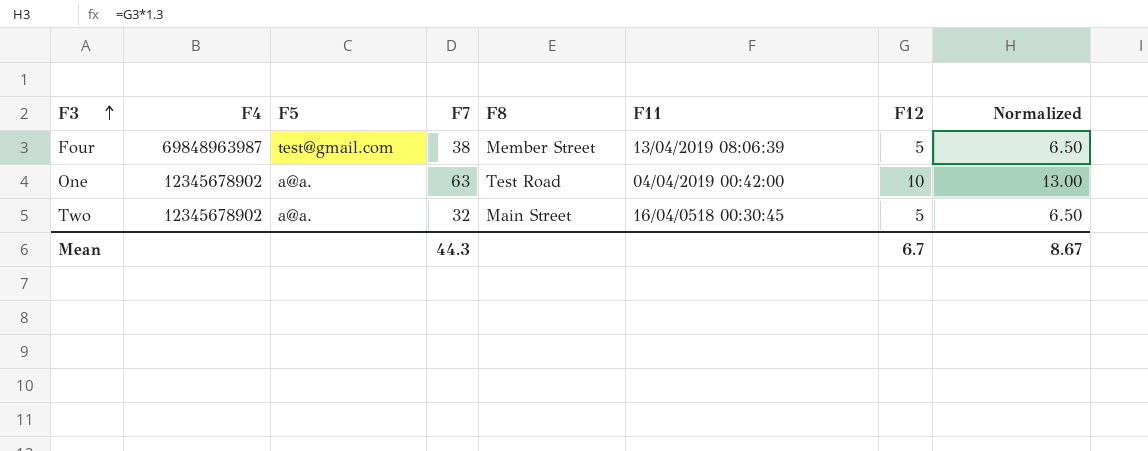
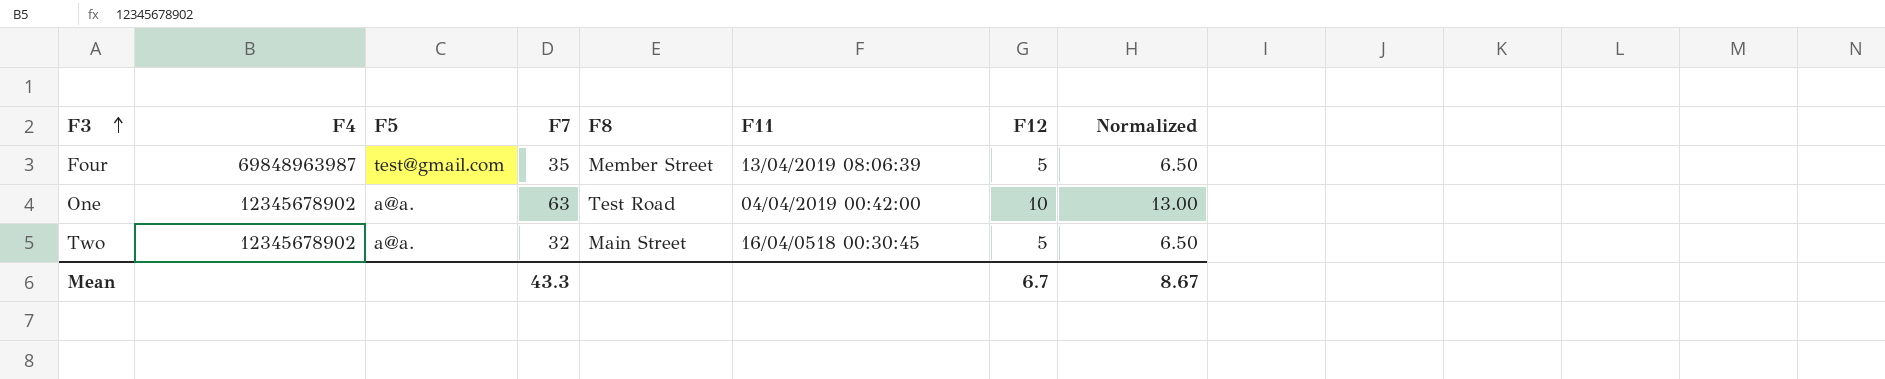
Four | F7: 38 -> 35
Mean | F7: 44.3 -> 43.3

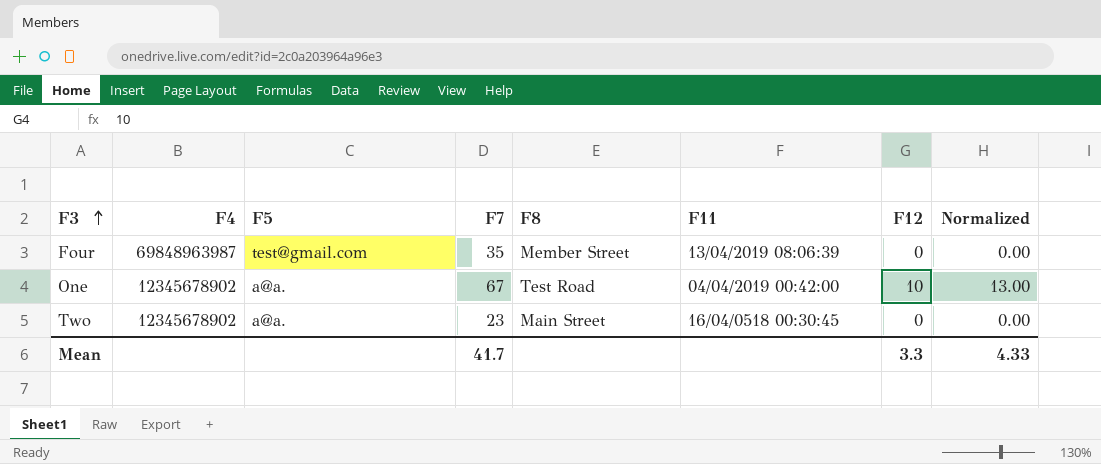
Four | F12: 5 -> 0
Four | Normalized: 6.50 -> 0.00
One | F7: 63 -> 67
Two | F7: 32 -> 23
Two | F12: 5 -> 0
Two | Normalized: 6.50 -> 0.00
Mean | F7: 43.3 -> 41.7
Mean | F12: 6.7 -> 3.3
Mean | Normalized: 8.67 -> 4.33

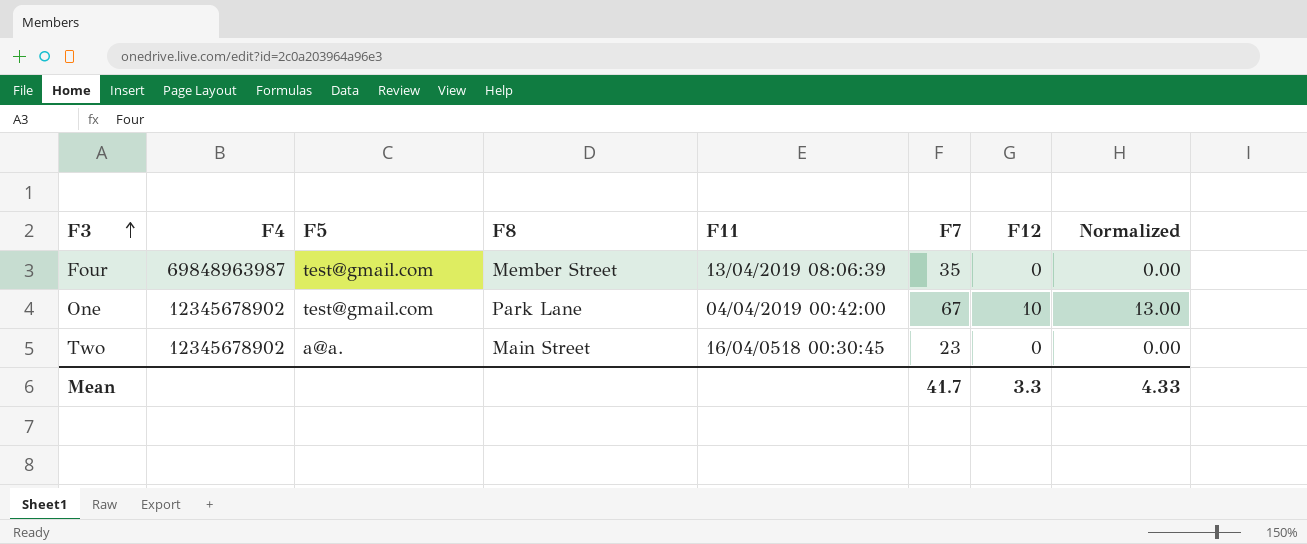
column F7 | position: 4 -> 6
One | F5: a@a. -> test@gmail.com
One | F8: Test Road -> Park Lane

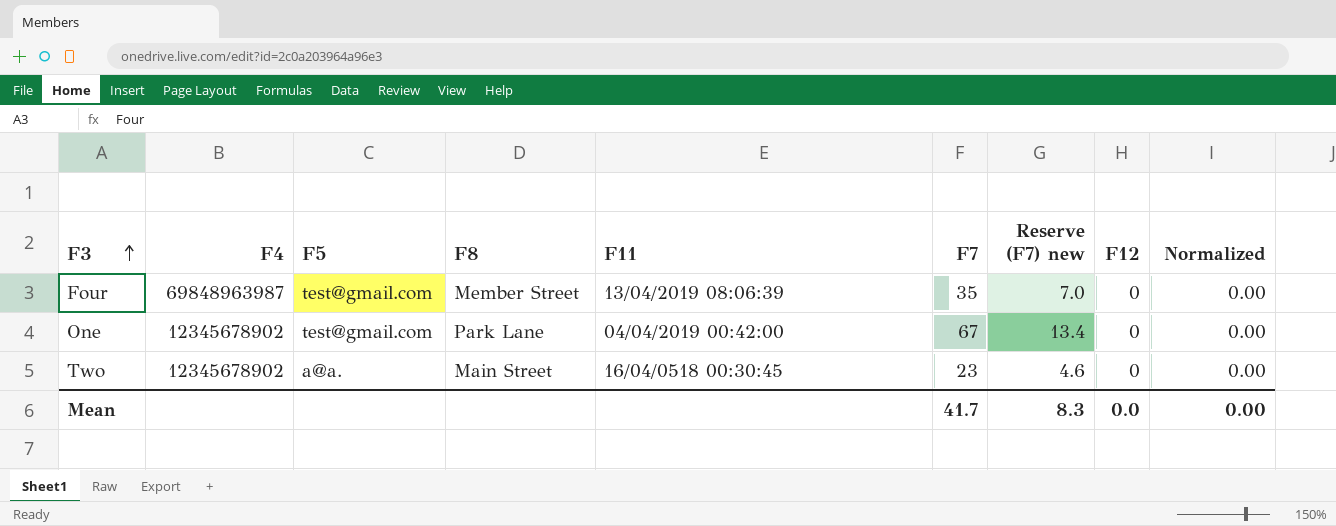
column Reserve (F7) new | formula: none -> [F7] * 0.2
One | F12: 10 -> 0
One | Normalized: 13.00 -> 0.00
Mean | F12: 3.3 -> 0.0
Mean | Normalized: 4.33 -> 0.00

